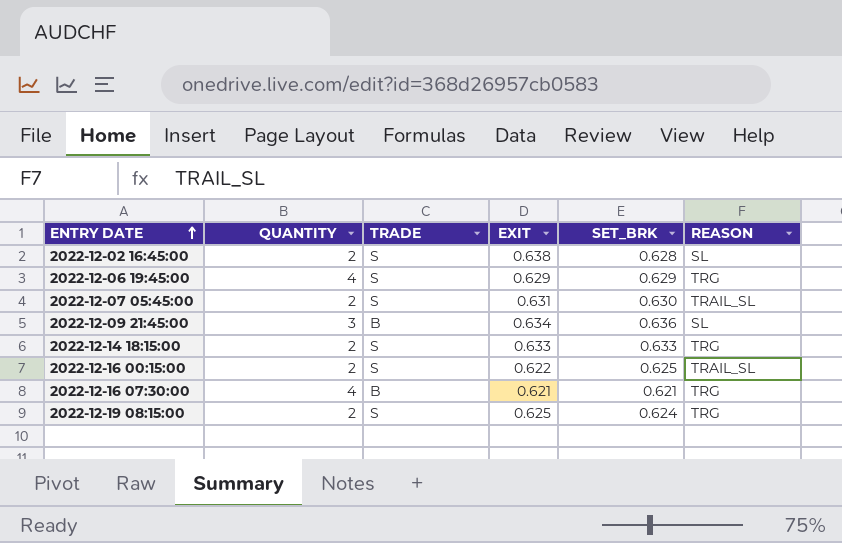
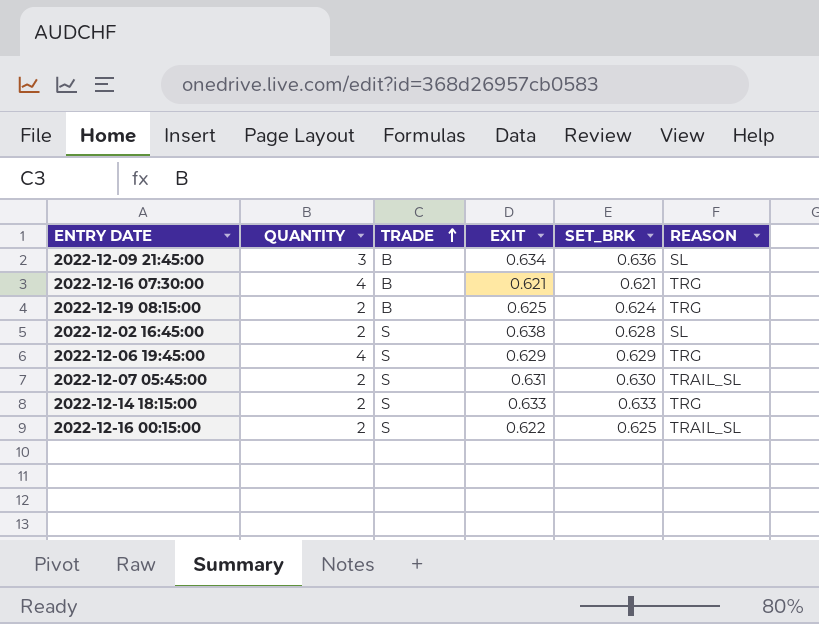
row order: ENTRY DATE ascending -> TRADE ascending
2022-12-19 08:15:00 | TRADE: S -> B

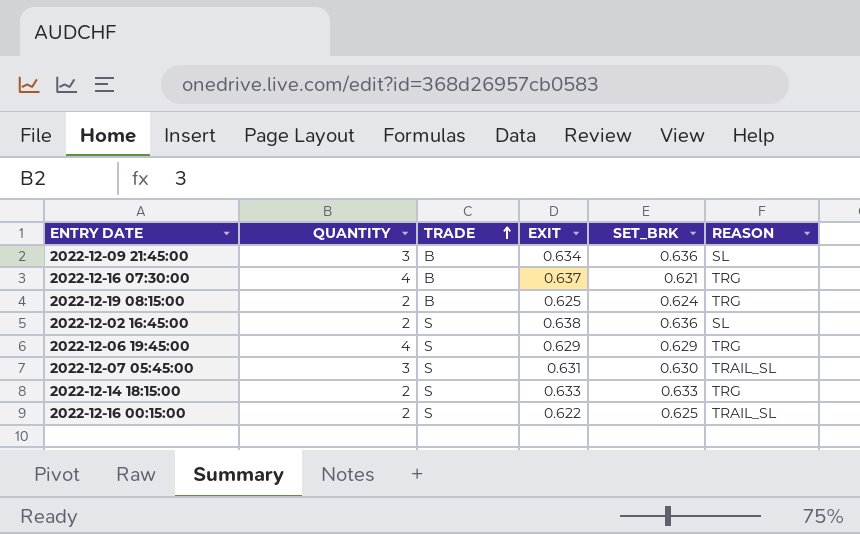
2022-12-16 07:30:00 | EXIT: 0.621 -> 0.637
2022-12-02 16:45:00 | SET_BRK: 0.628 -> 0.636
2022-12-07 05:45:00 | QUANTITY: 2 -> 3

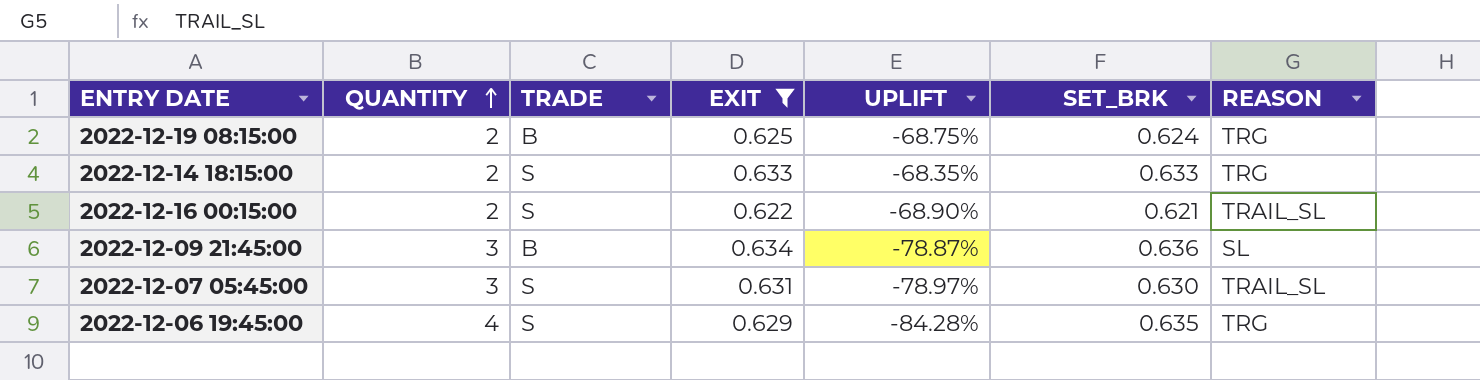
filter: none -> EXIT <= 0.634
row order: TRADE ascending -> QUANTITY ascending
column UPLIFT | formula: none -> ([EXIT] - [QUANTITY]) / [QUANTITY]
2022-12-16 00:15:00 | SET_BRK: 0.625 -> 0.621
2022-12-06 19:45:00 | SET_BRK: 0.629 -> 0.635

